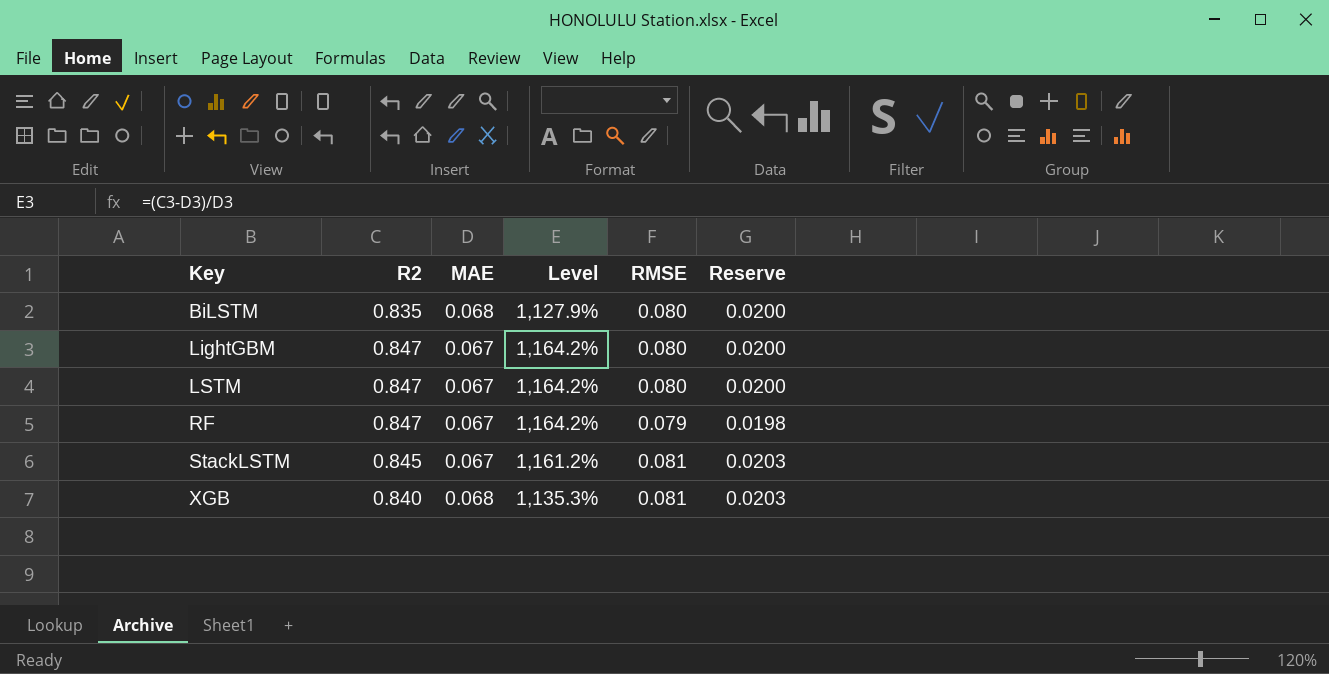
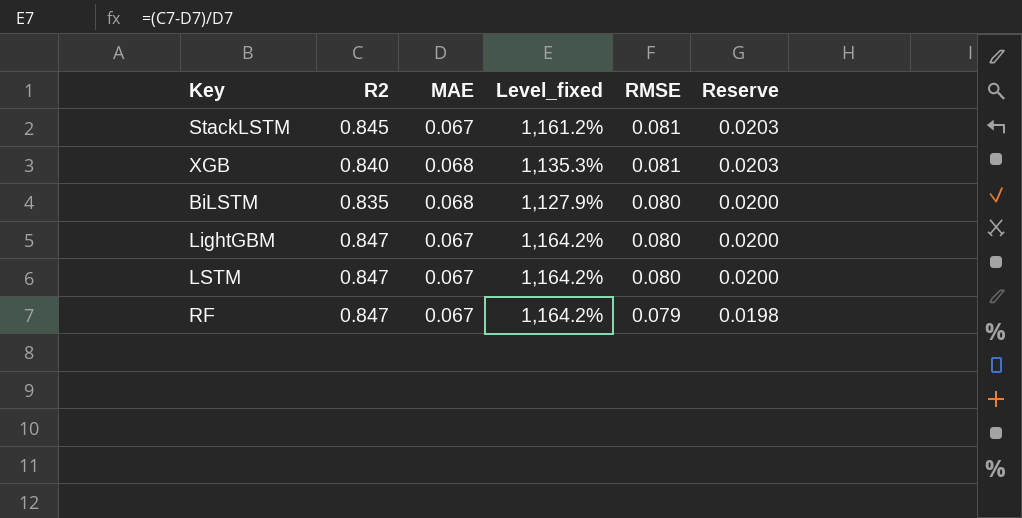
row order: Key ascending -> RMSE descending
column name: Level -> Level_fixed

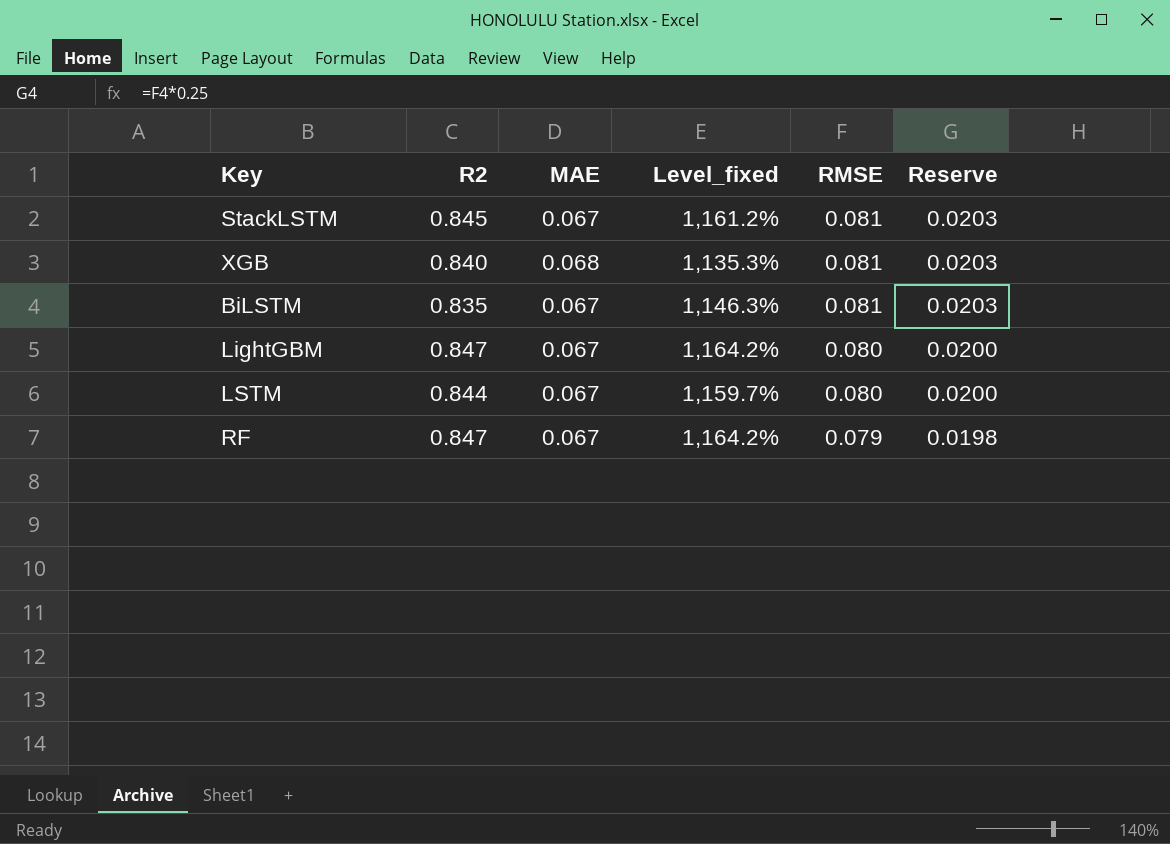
BiLSTM | MAE: 0.068 -> 0.067
BiLSTM | Level_fixed: 1,127.9% -> 1,146.3%
BiLSTM | RMSE: 0.080 -> 0.081
BiLSTM | Reserve: 0.0200 -> 0.0203
LSTM | R2: 0.847 -> 0.844
LSTM | Level_fixed: 1,164.2% -> 1,159.7%

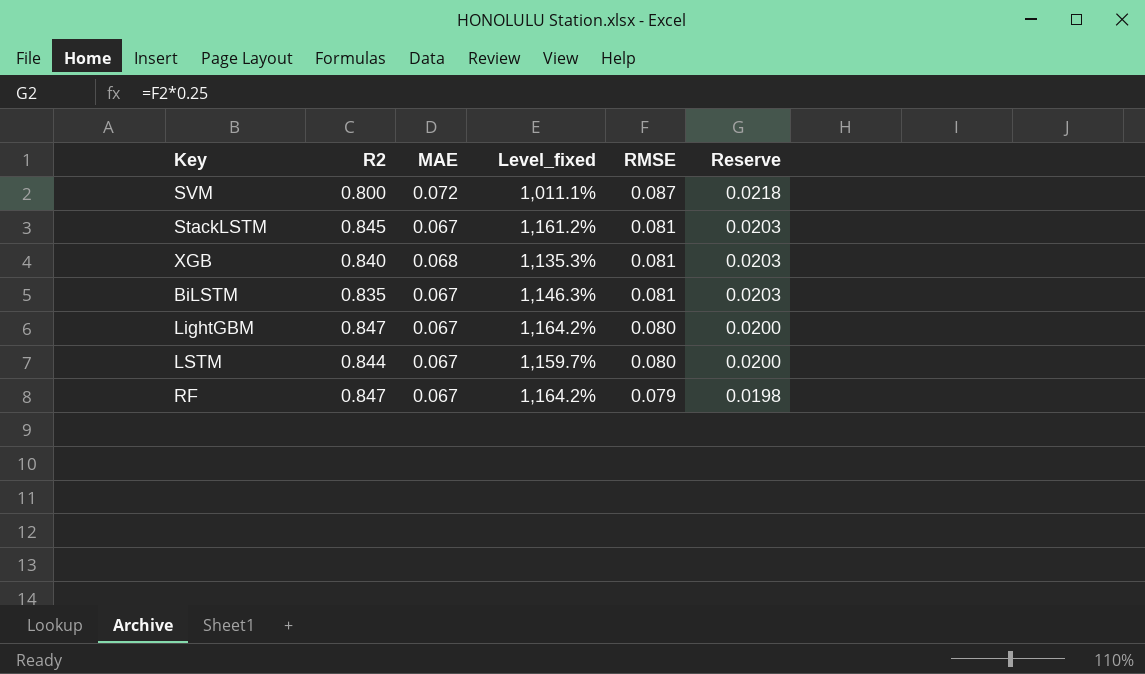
row SVM: none -> 0.800 | 0.072 | 1,011.1% | 0.087 | 0.0218

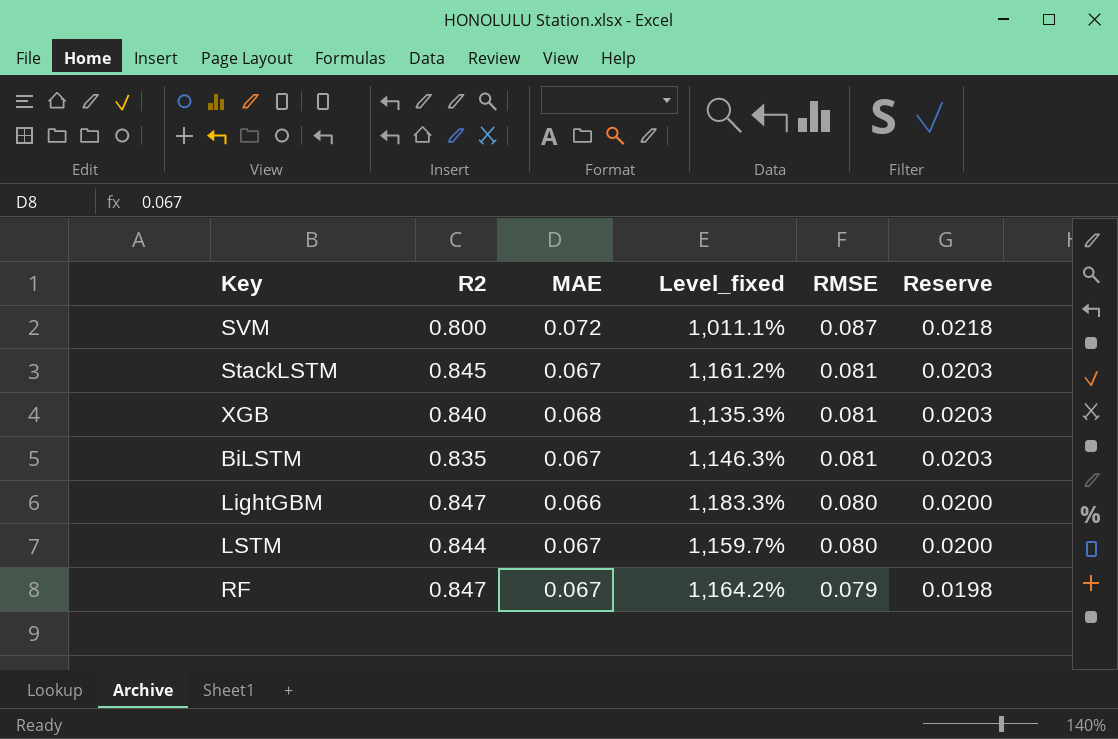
LightGBM | MAE: 0.067 -> 0.066
LightGBM | Level_fixed: 1,164.2% -> 1,183.3%

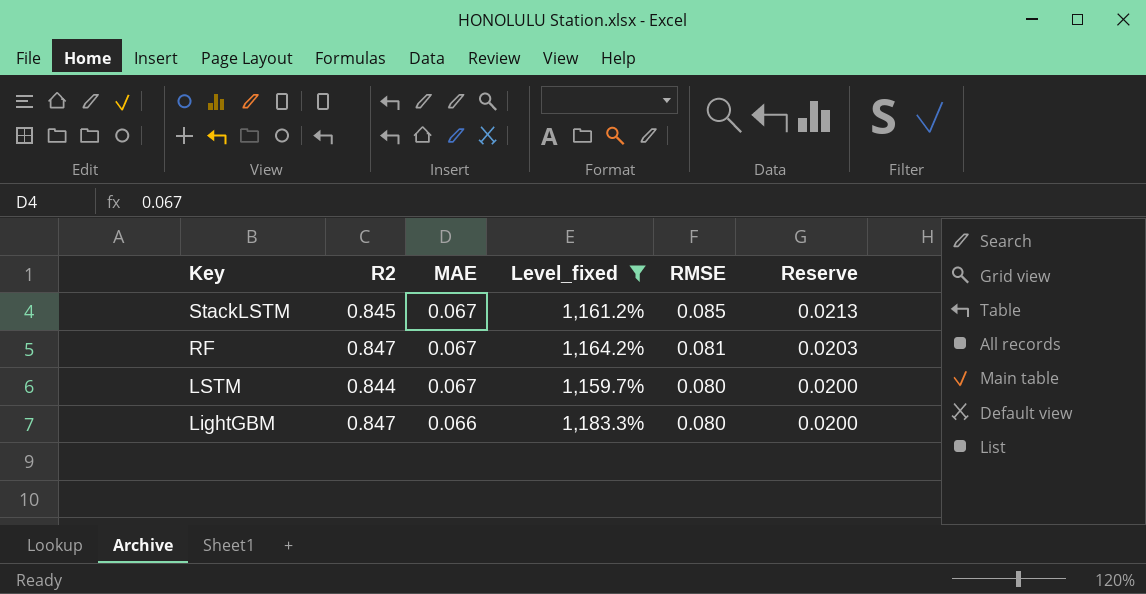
filter: none -> Level_fixed >= 1,159.7%
row order: RMSE descending -> Key descending
StackLSTM | RMSE: 0.081 -> 0.085
StackLSTM | Reserve: 0.0203 -> 0.0213
RF | RMSE: 0.079 -> 0.081
RF | Reserve: 0.0198 -> 0.0203

